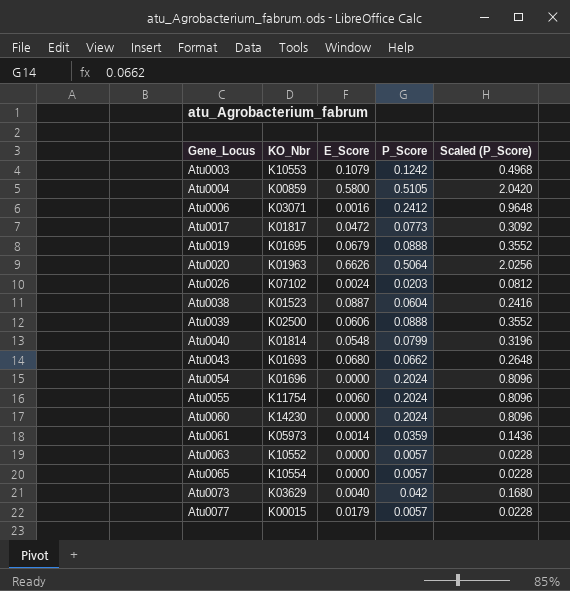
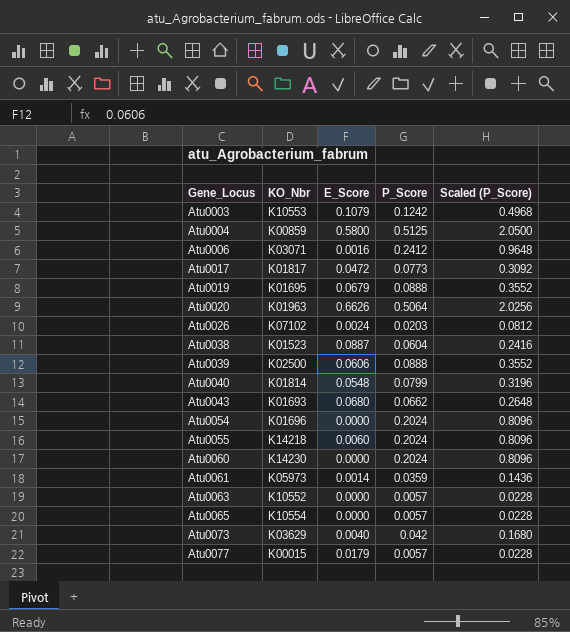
Atu0004 | P_Score: 0.5105 -> 0.5125
Atu0004 | Scaled (P_Score): 2.0420 -> 2.0500
Atu0055 | KO_Nbr: K11754 -> K14218

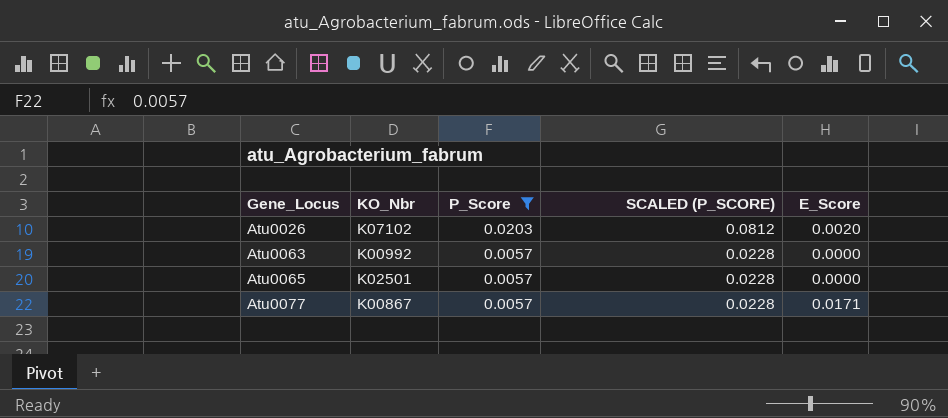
filter: none -> P_Score <= 0.0203
column name: Scaled (P_Score) -> SCALED (P_SCORE)
column E_Score | position: 3 -> 5
Atu0026 | E_Score: 0.0024 -> 0.0020
Atu0063 | KO_Nbr: K10552 -> K00992
Atu0065 | KO_Nbr: K10554 -> K02501
Atu0077 | KO_Nbr: K00015 -> K00867
Atu0077 | E_Score: 0.0179 -> 0.0171

